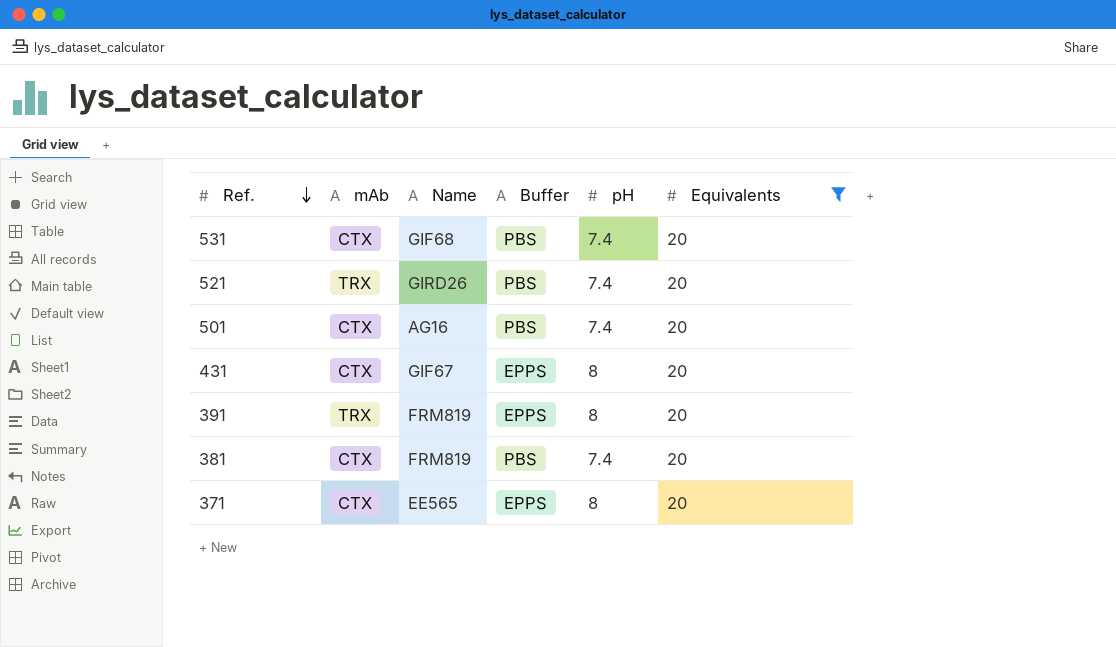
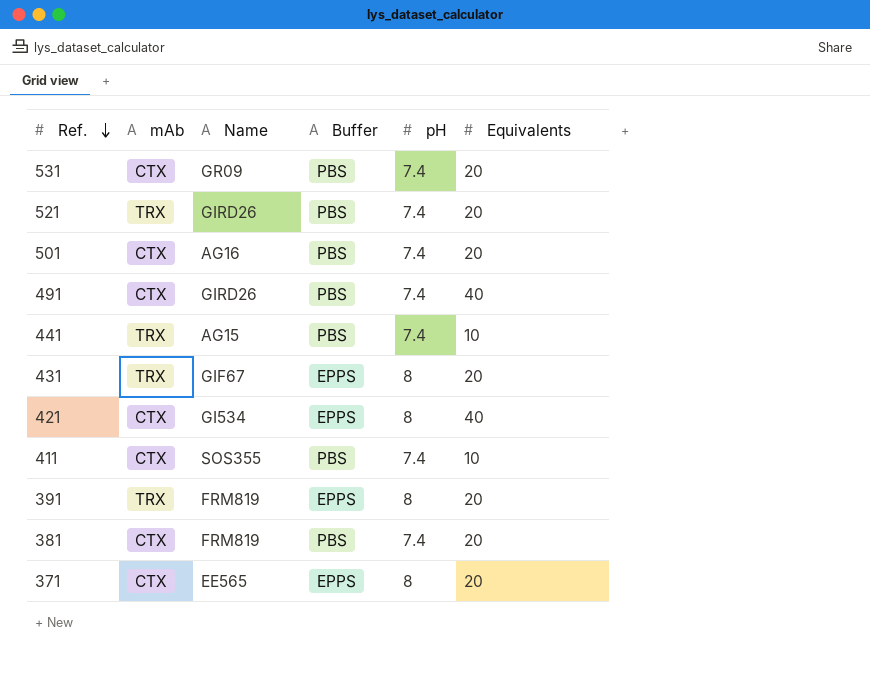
filter: Equivalents = 20 -> none
531 | Name: GIF68 -> GR09
431 | mAb: CTX -> TRX

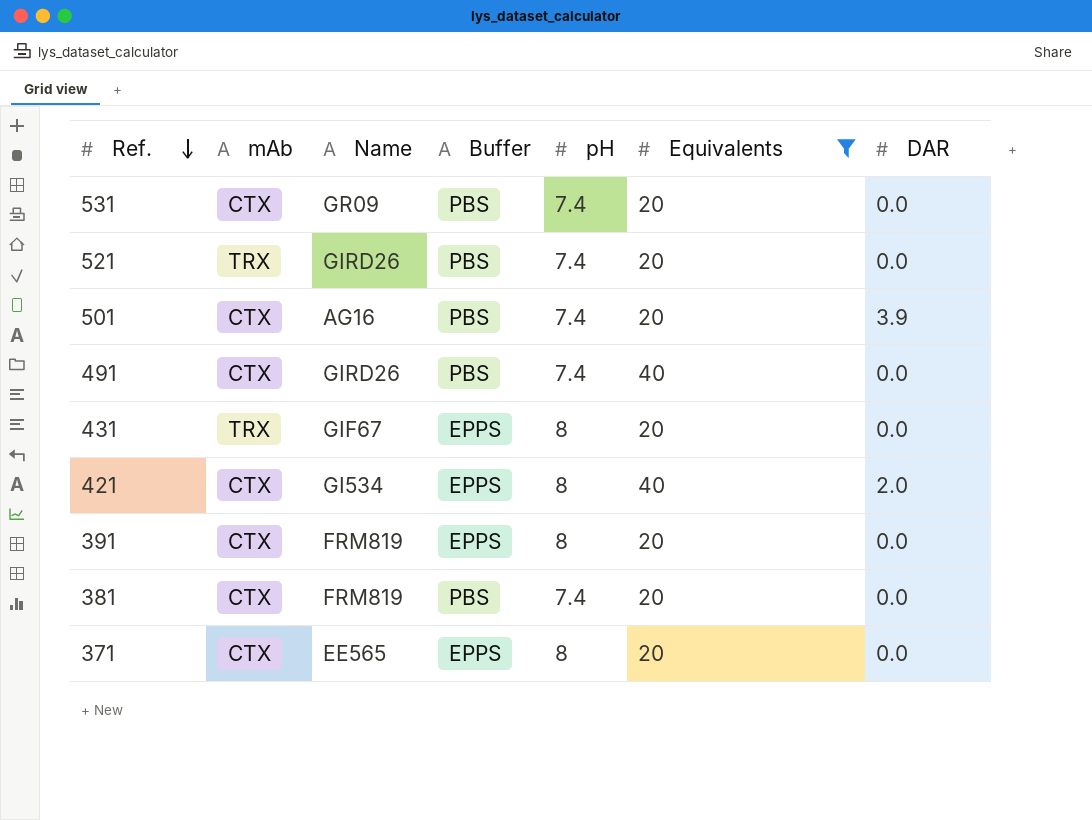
filter: none -> Equivalents != 10
column DAR | position: none -> 7
391 | mAb: TRX -> CTX

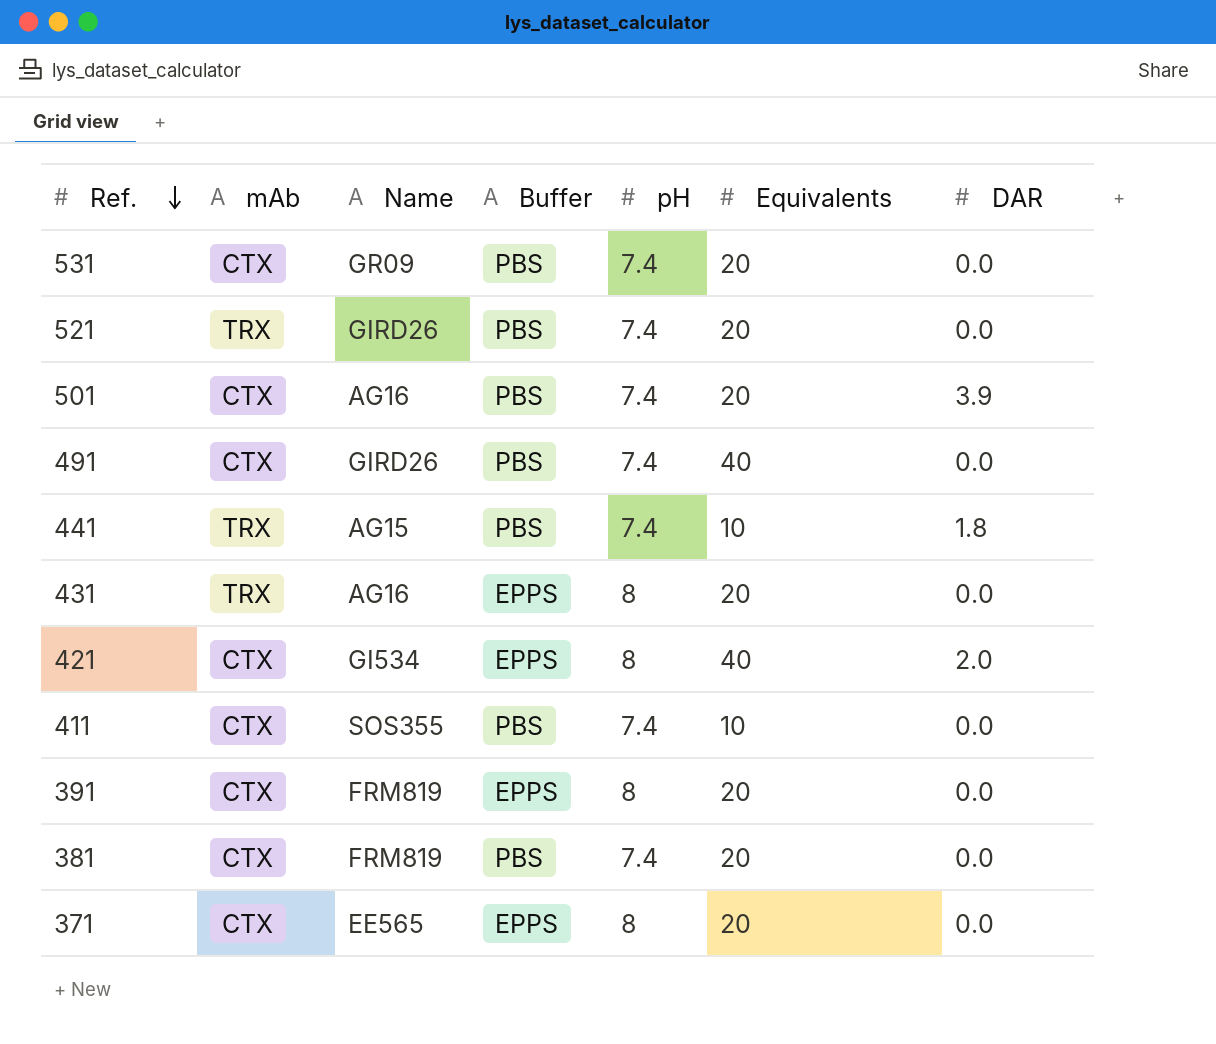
filter: Equivalents != 10 -> none
431 | Name: GIF67 -> AG16

